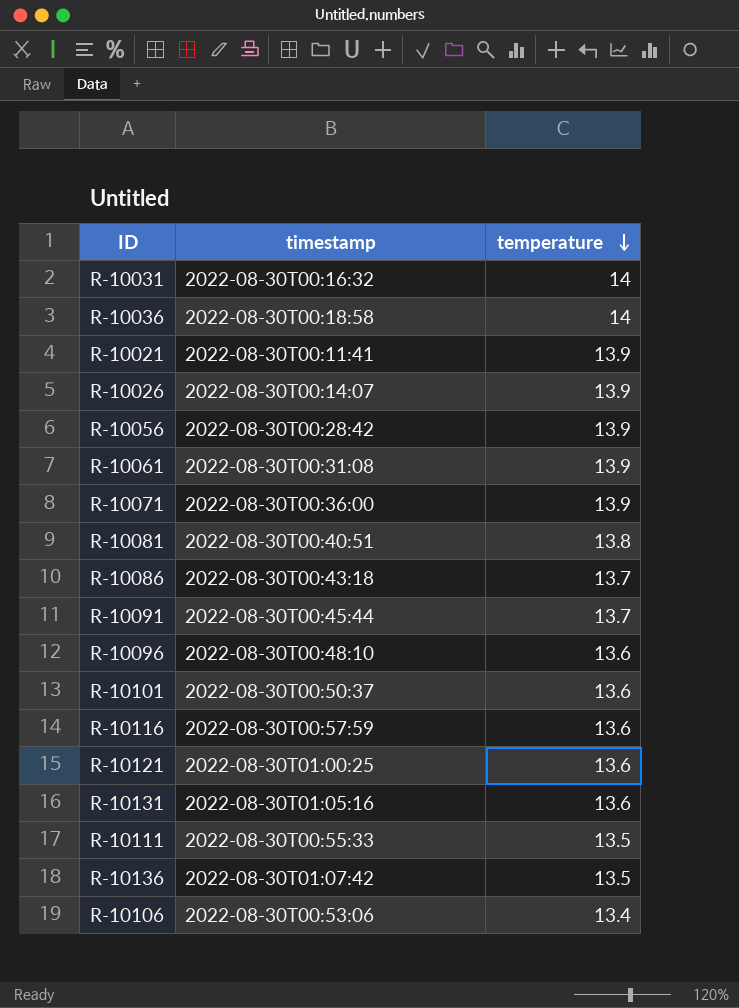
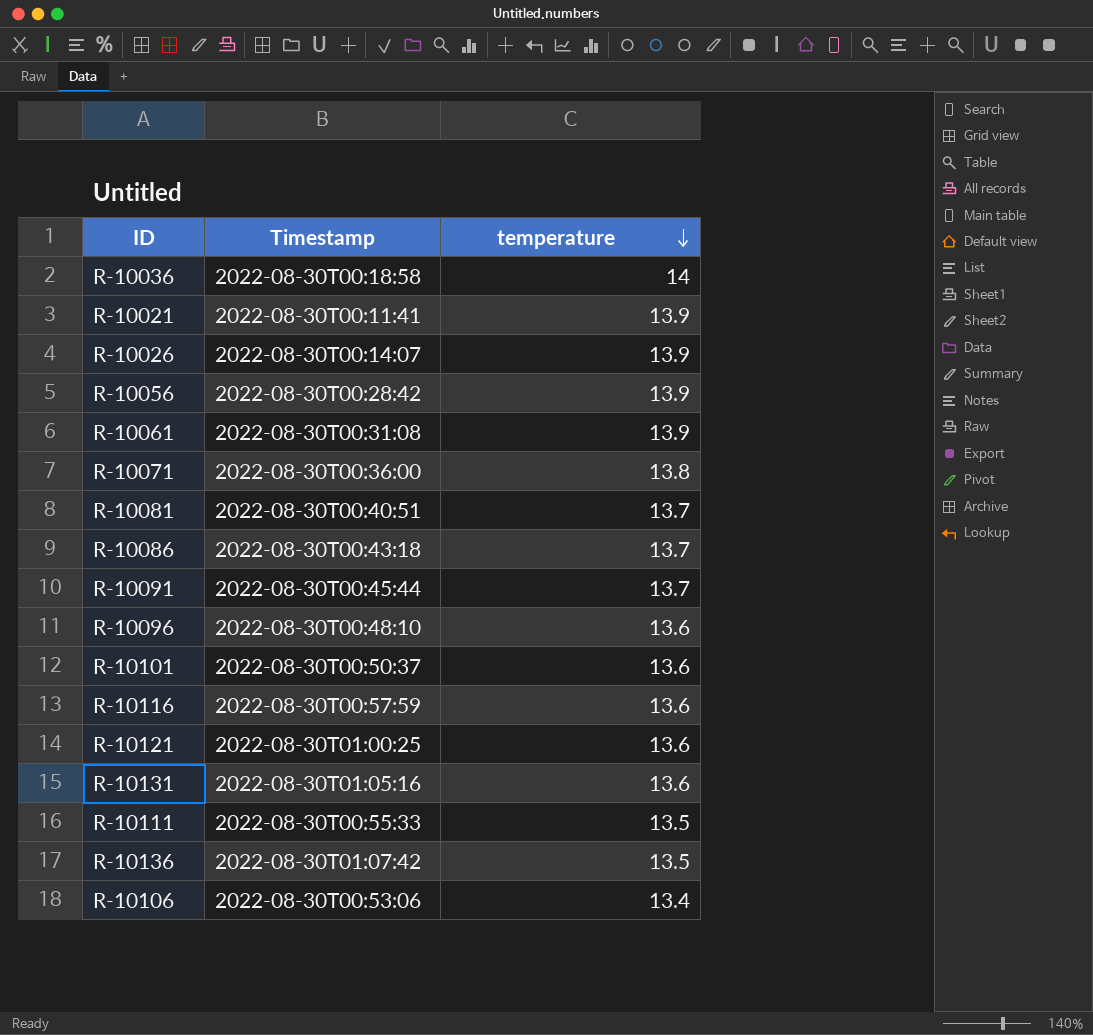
column name: timestamp -> Timestamp
row R-10031: 2022-08-30T00:16:32 | 14 -> none
R-10071 | temperature: 13.9 -> 13.8
R-10081 | temperature: 13.8 -> 13.7

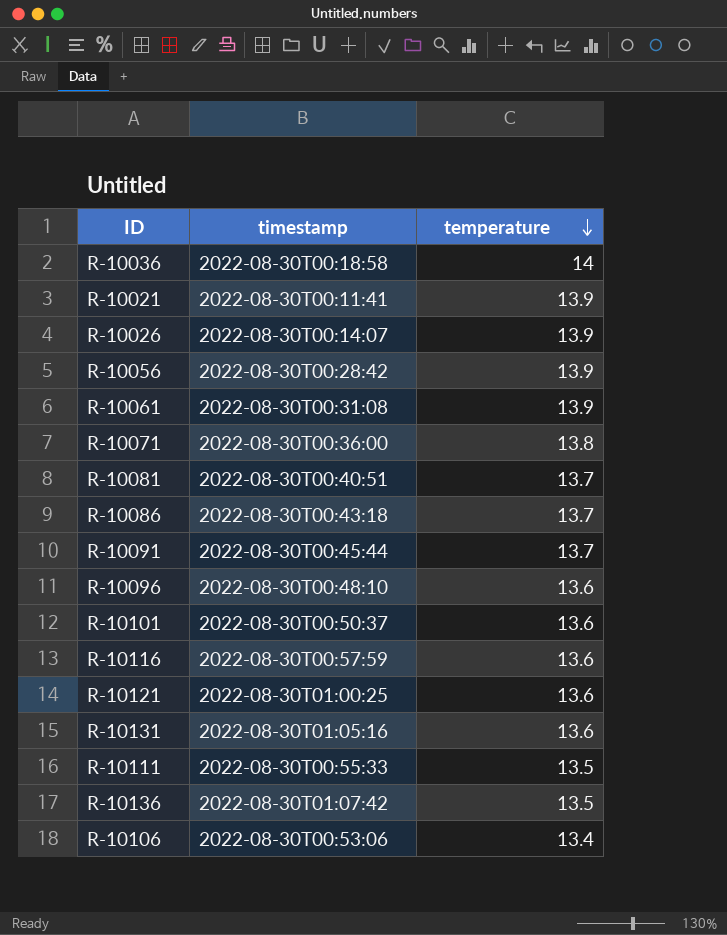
column name: Timestamp -> timestamp

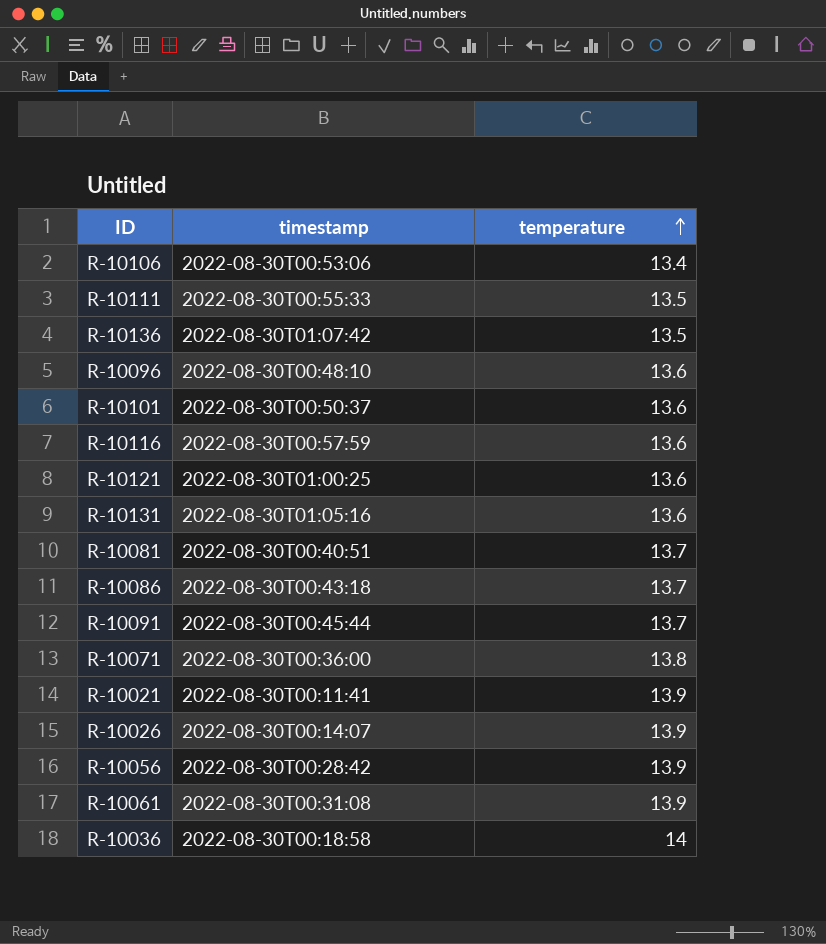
row order: temperature descending -> temperature ascending

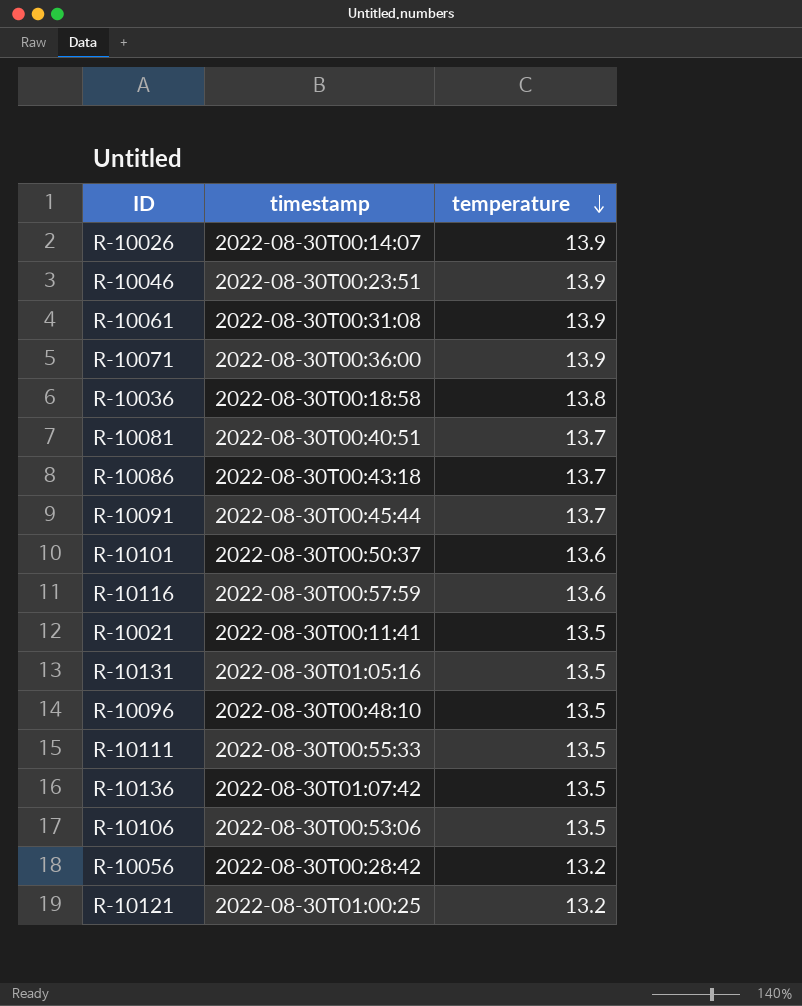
row order: temperature ascending -> temperature descending
row R-10046: none -> 2022-08-30T00:23:51 | 13.9
R-10071 | temperature: 13.8 -> 13.9
R-10036 | temperature: 14 -> 13.8
R-10021 | temperature: 13.9 -> 13.5
R-10131 | temperature: 13.6 -> 13.5
R-10096 | temperature: 13.6 -> 13.5
R-10106 | temperature: 13.4 -> 13.5
R-10056 | temperature: 13.9 -> 13.2
R-10121 | temperature: 13.6 -> 13.2

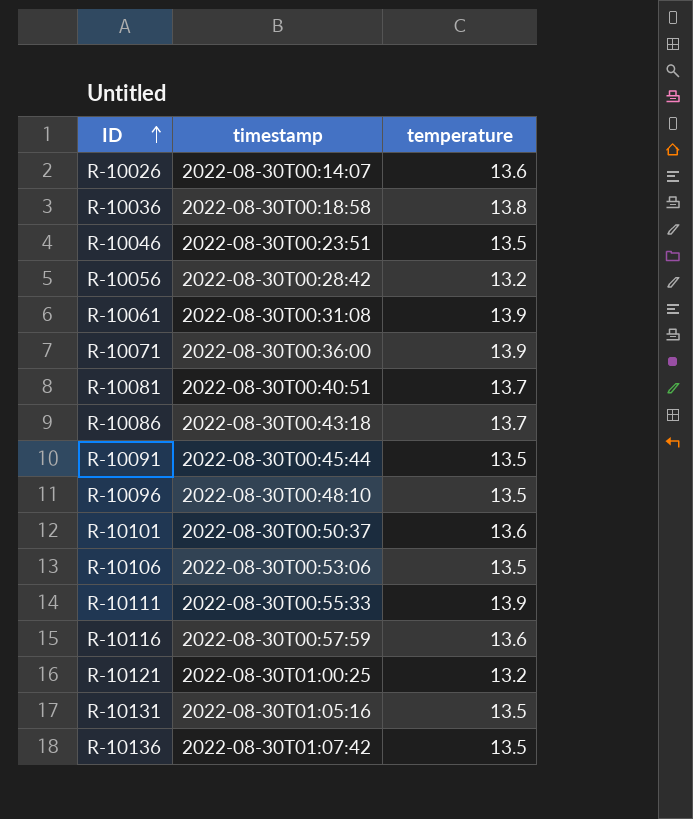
row order: temperature descending -> ID ascending
row R-10021: 2022-08-30T00:11:41 | 13.5 -> none
R-10026 | temperature: 13.9 -> 13.6
R-10046 | temperature: 13.9 -> 13.5
R-10091 | temperature: 13.7 -> 13.5
R-10111 | temperature: 13.5 -> 13.9

